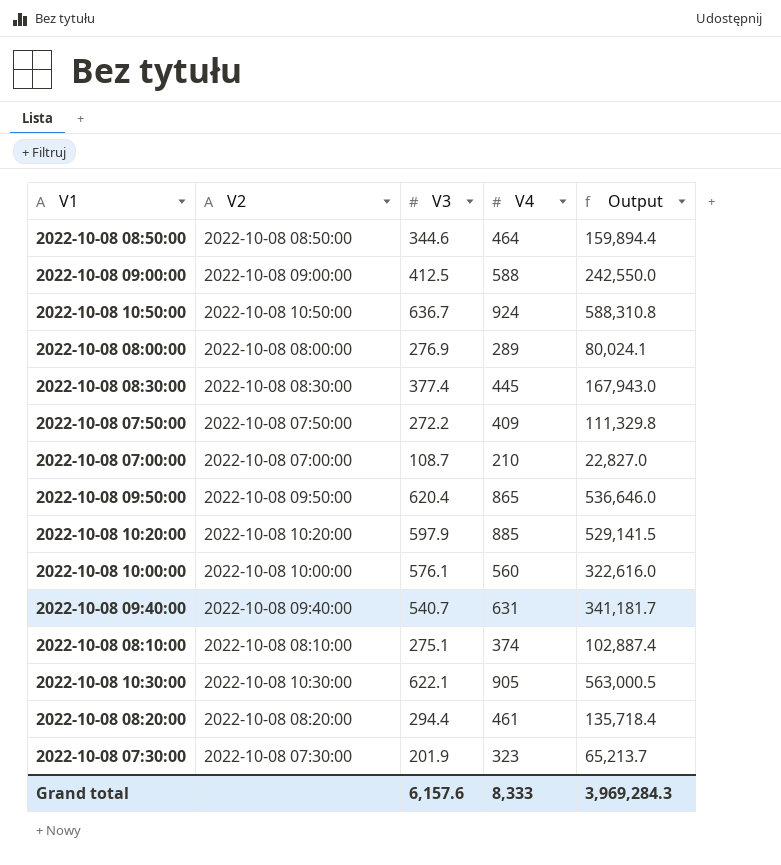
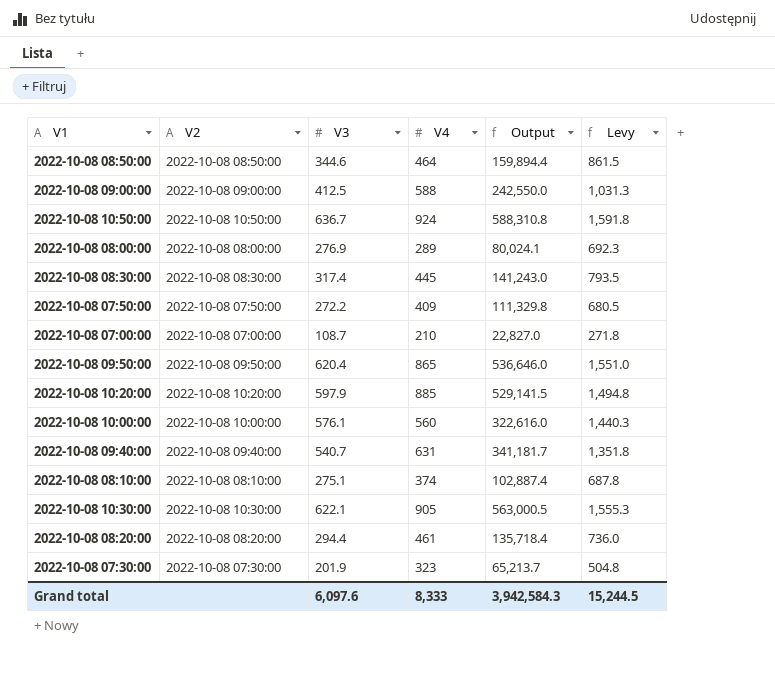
column Levy | formula: none -> [V3] * 2.5
2022-10-08 08:30:00 | V3: 377.4 -> 317.4
2022-10-08 08:30:00 | Output: 167,943.0 -> 141,243.0
Grand total | V3: 6,157.6 -> 6,097.6
Grand total | Output: 3,969,284.3 -> 3,942,584.3

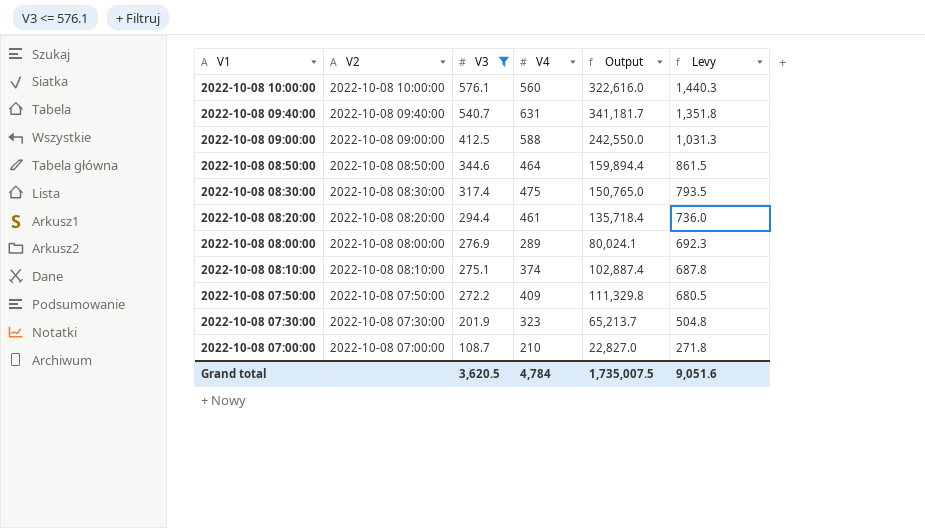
filter: none -> V3 <= 576.1
row order: none -> V3 descending
2022-10-08 08:30:00 | V4: 445 -> 475
2022-10-08 08:30:00 | Output: 141,243.0 -> 150,765.0
Grand total | V3: 6,097.6 -> 3,620.5
Grand total | V4: 8,333 -> 4,784
Grand total | Output: 3,942,584.3 -> 1,735,007.5
Grand total | Levy: 15,244.5 -> 9,051.6

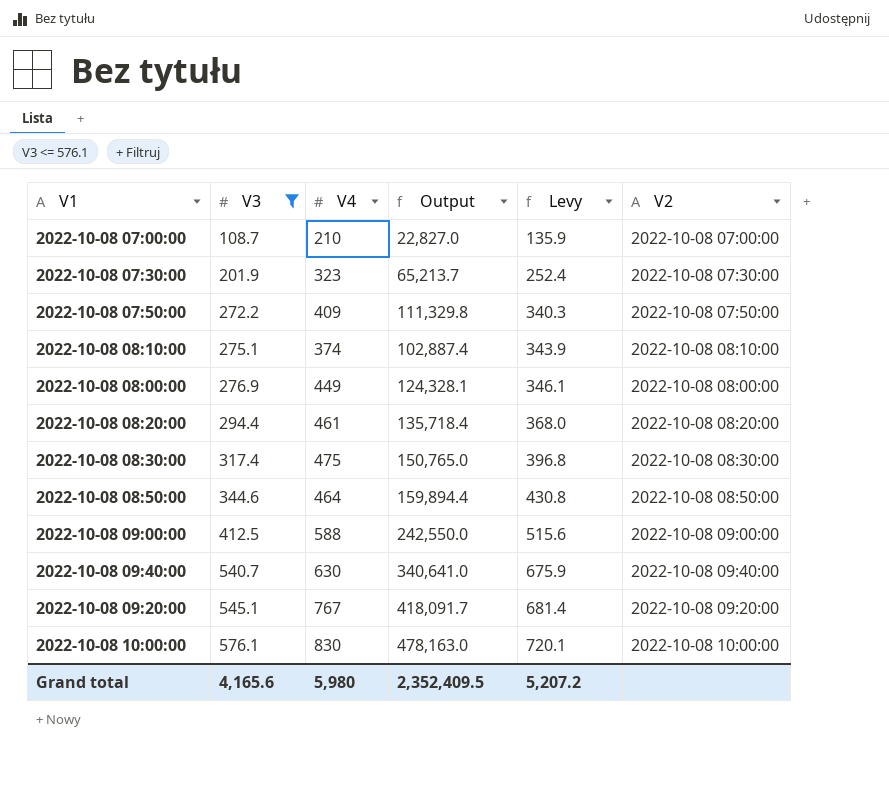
row order: V3 descending -> V3 ascending
column Levy | formula: [V3] * 2.5 -> [V3] * 1.25
column V2 | position: 2 -> 6
2022-10-08 08:00:00 | V4: 289 -> 449
2022-10-08 08:00:00 | Output: 80,024.1 -> 124,328.1
2022-10-08 09:40:00 | V4: 631 -> 630
2022-10-08 09:40:00 | Output: 341,181.7 -> 340,641.0
row 2022-10-08 09:20:00: none -> 545.1 | 767 | 418,091.7 | 681.4 | 2022-10-08 09:20:00
2022-10-08 10:00:00 | V4: 560 -> 830
2022-10-08 10:00:00 | Output: 322,616.0 -> 478,163.0
Grand total | V3: 3,620.5 -> 4,165.6
Grand total | V4: 4,784 -> 5,980
Grand total | Output: 1,735,007.5 -> 2,352,409.5
Grand total | Levy: 9,051.6 -> 5,207.2

